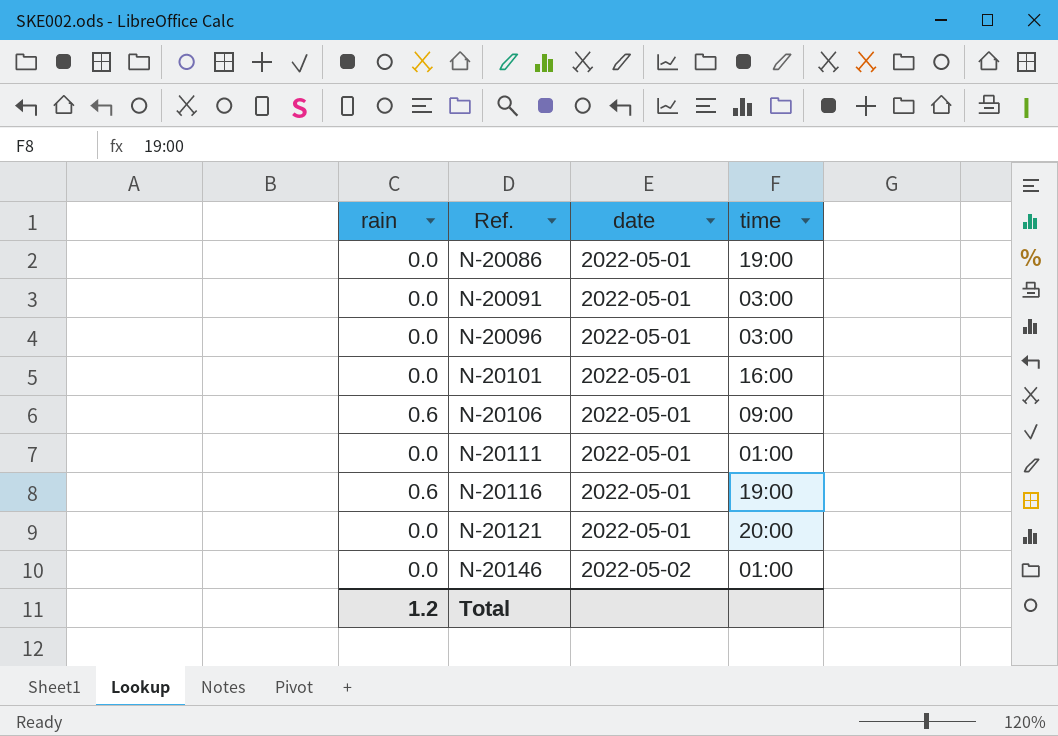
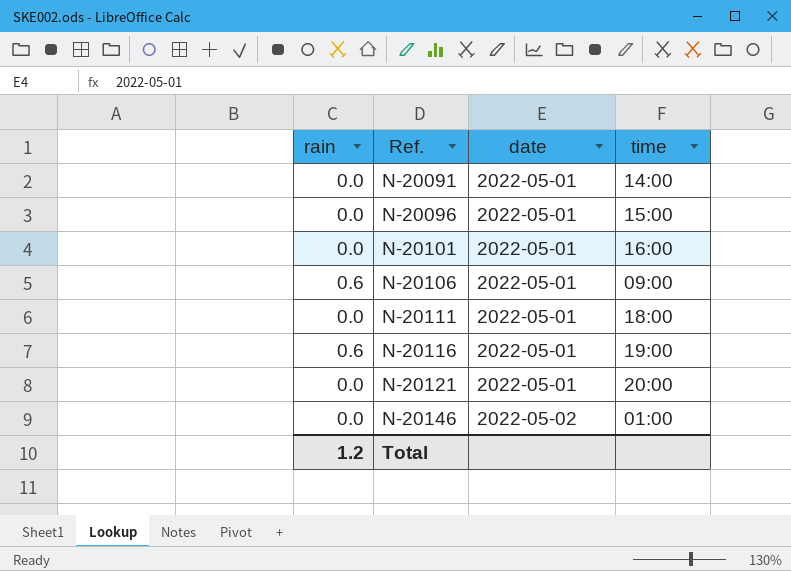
row N-20086: 0.0 | 2022-05-01 | 19:00 -> none
N-20091 | time: 03:00 -> 14:00
N-20096 | time: 03:00 -> 15:00
N-20111 | time: 01:00 -> 18:00

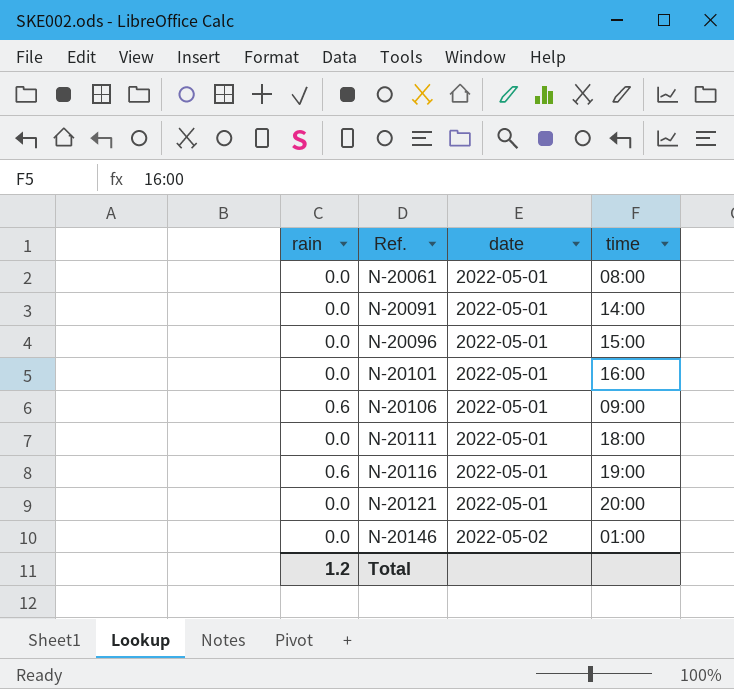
row N-20061: none -> 0.0 | 2022-05-01 | 08:00

